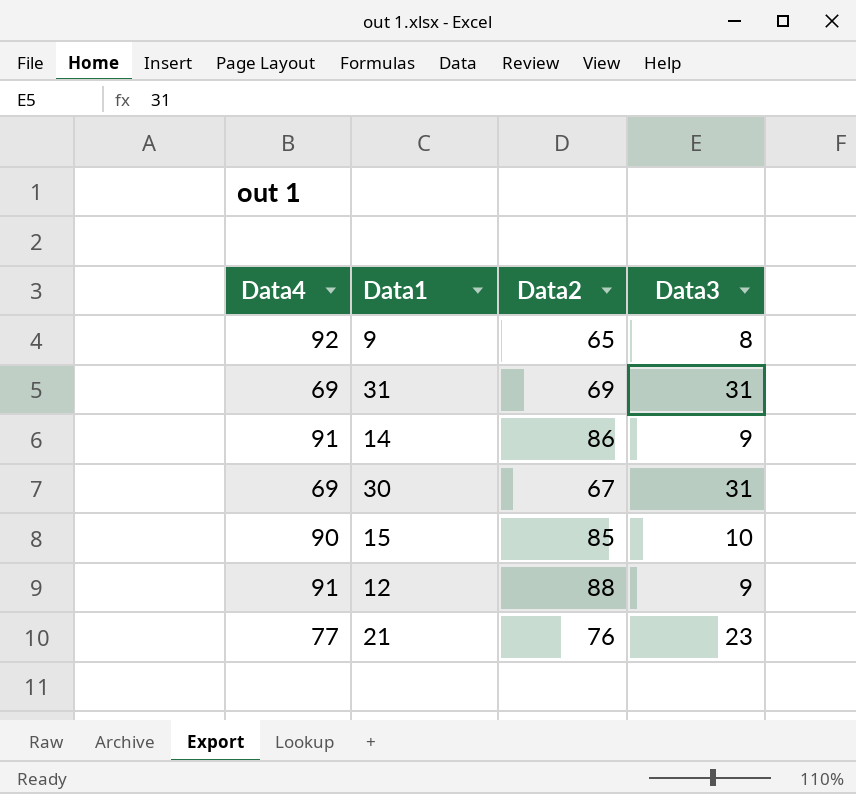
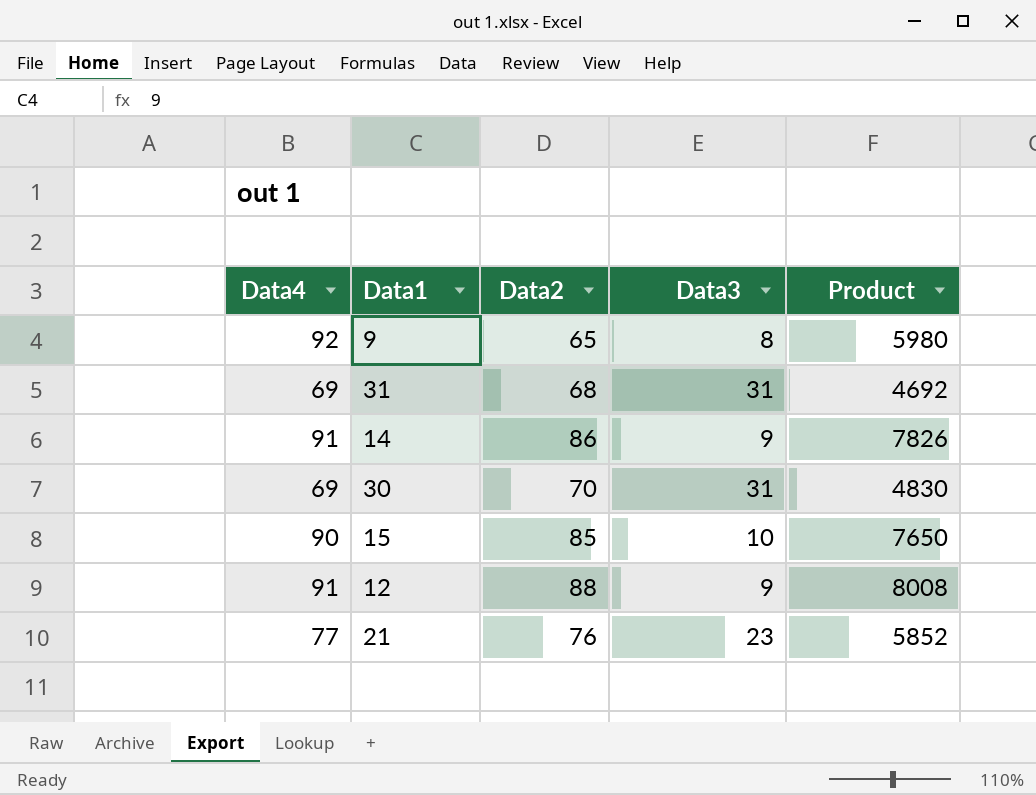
column Product | formula: none -> [Data4] * [Data2]
31 | Data2: 69 -> 68
30 | Data2: 67 -> 70

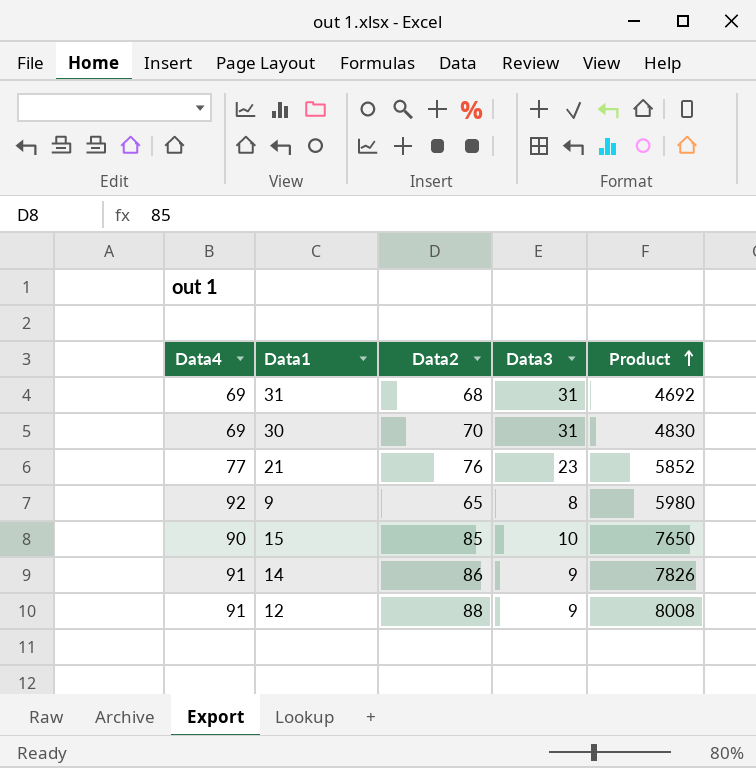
row order: none -> Product ascending

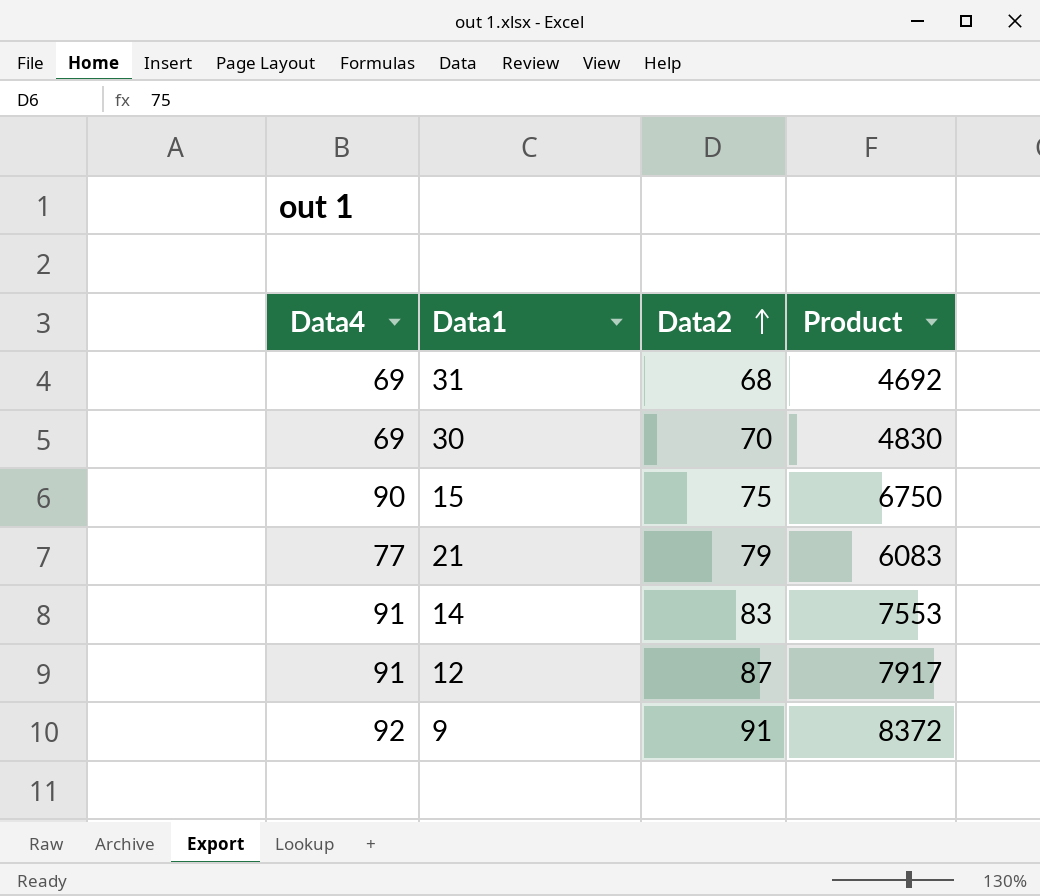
row order: Product ascending -> Data2 ascending
column Data3 | position: 4 -> none
15 | Data2: 85 -> 75
15 | Product: 7650 -> 6750
21 | Data2: 76 -> 79
21 | Product: 5852 -> 6083
14 | Data2: 86 -> 83
14 | Product: 7826 -> 7553
12 | Data2: 88 -> 87
12 | Product: 8008 -> 7917
9 | Data2: 65 -> 91
9 | Product: 5980 -> 8372

